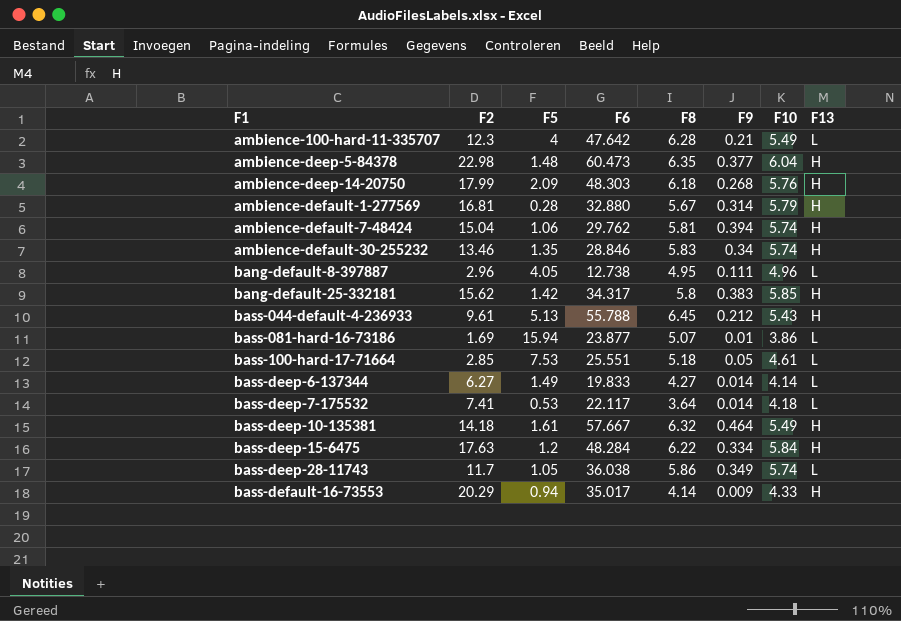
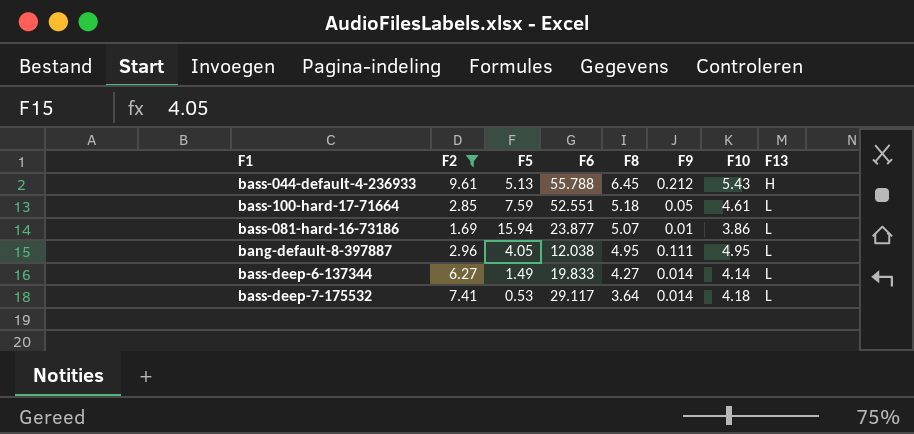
filter: none -> F2 <= 9.61
row order: F1 ascending -> F8 descending
bass-100-hard-17-71664 | F5: 7.53 -> 7.59
bass-100-hard-17-71664 | F6: 25.551 -> 52.551
bang-default-8-397887 | F6: 12.738 -> 12.038
bang-default-8-397887 | F10: 4.96 -> 4.95
bass-deep-7-175532 | F6: 22.117 -> 29.117

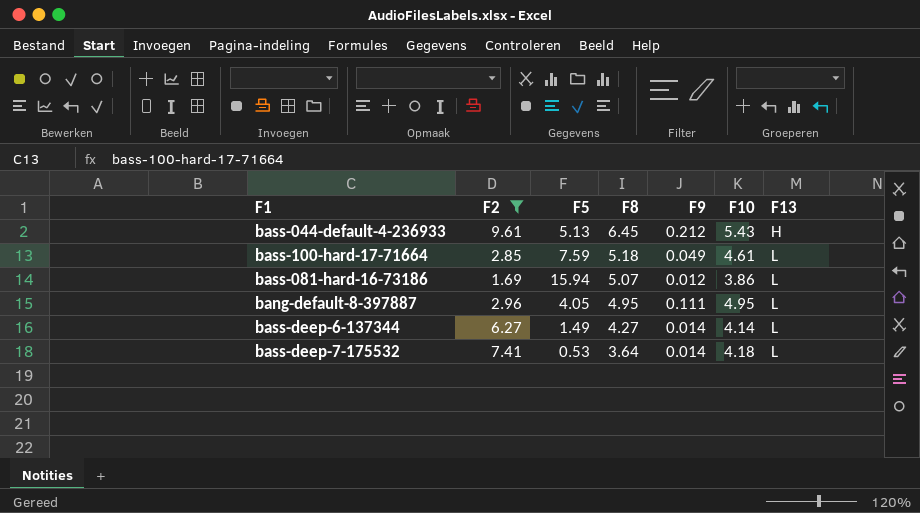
column F6 | position: 4 -> none
bass-100-hard-17-71664 | F9: 0.05 -> 0.049
bass-081-hard-16-73186 | F9: 0.01 -> 0.012

